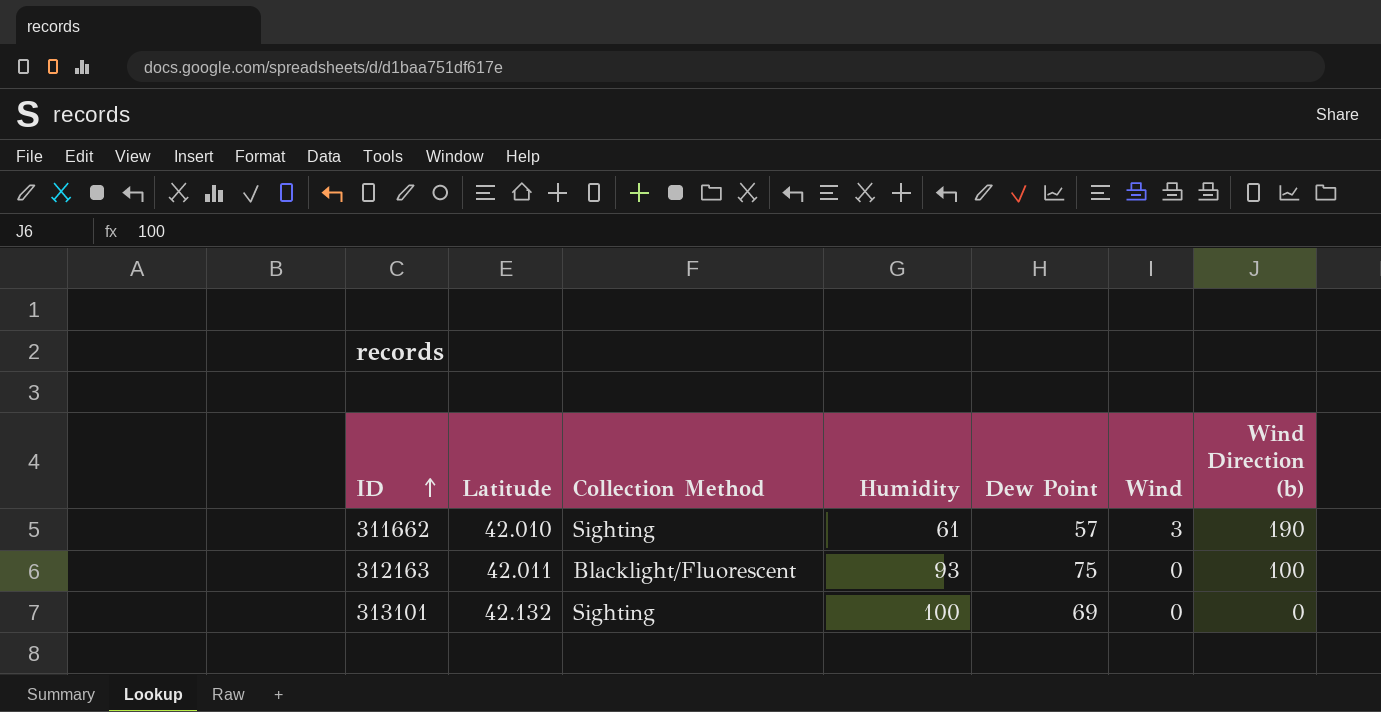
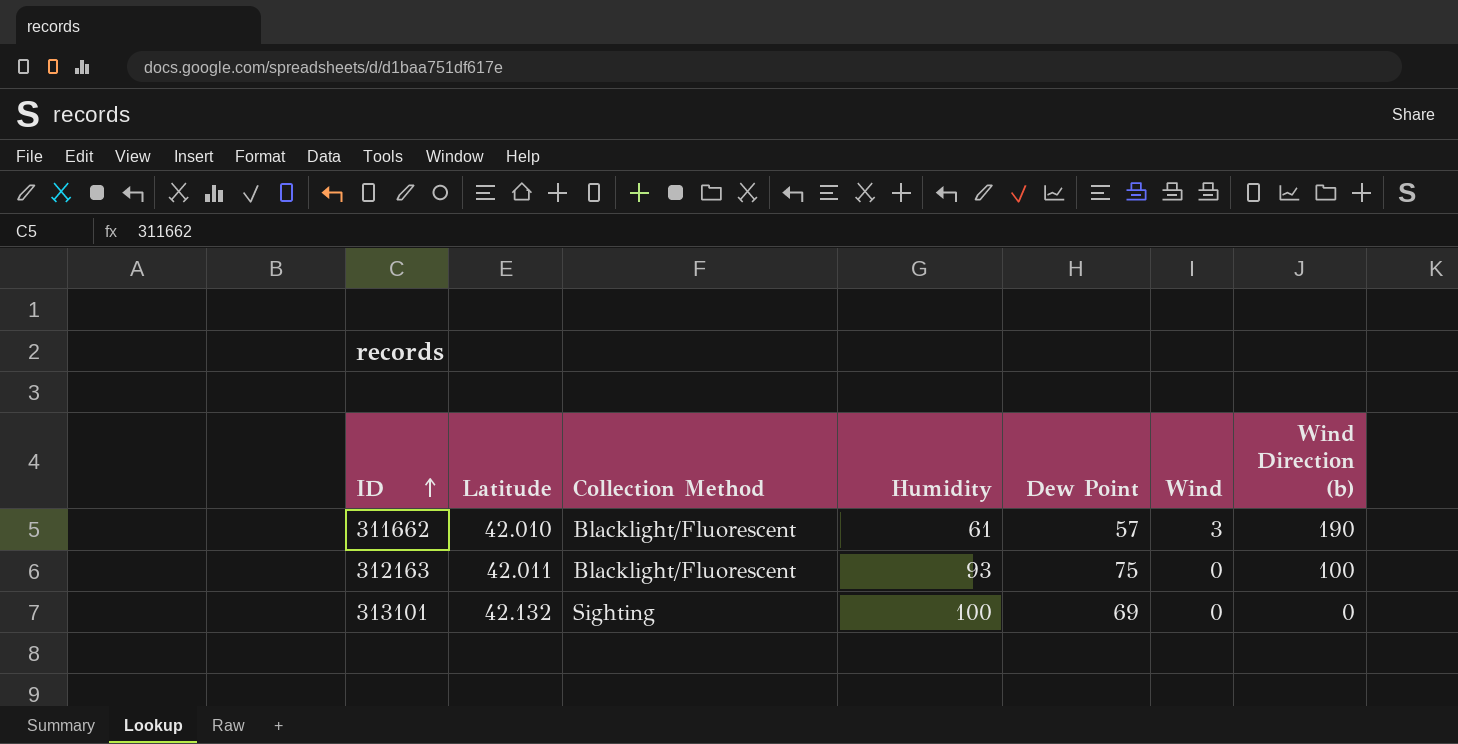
311662 | Collection Method: Sighting -> Blacklight/Fluorescent

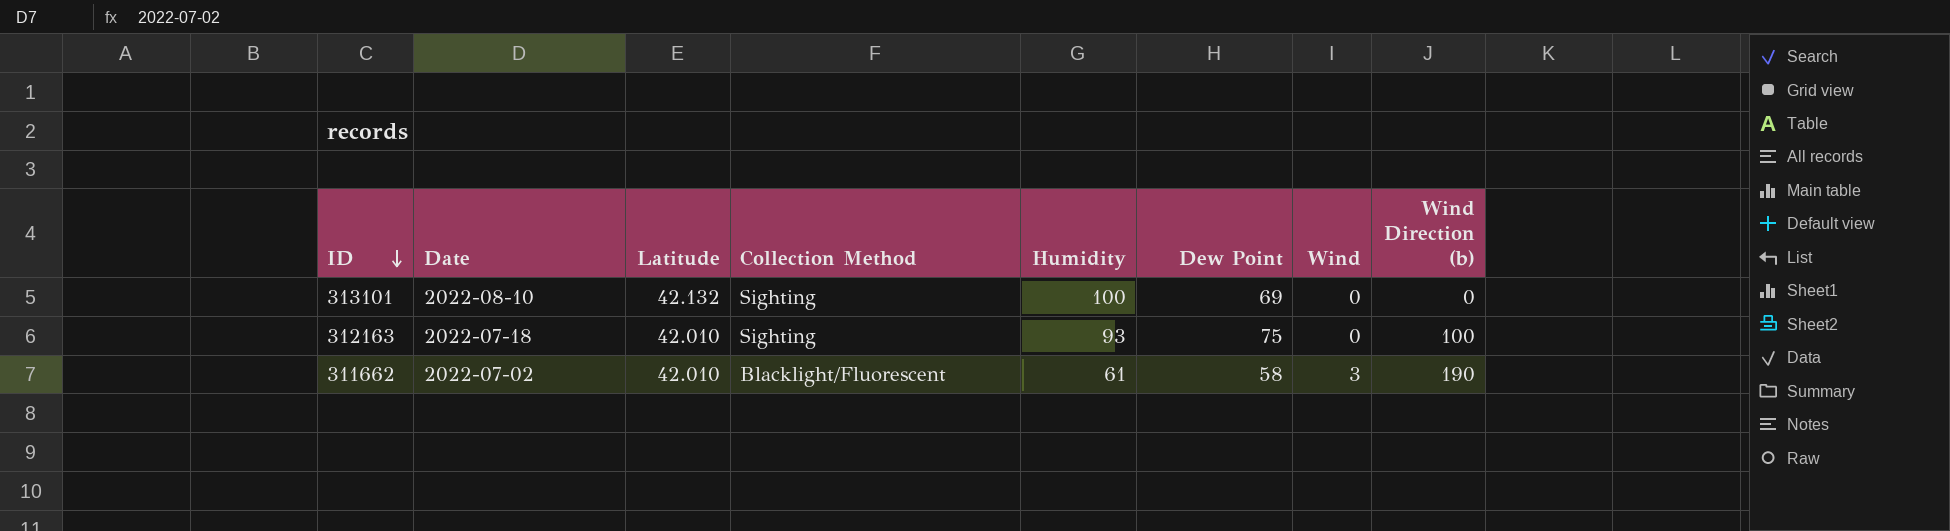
row order: ID ascending -> ID descending
column Date | position: none -> 2
312163 | Latitude: 42.011 -> 42.010
312163 | Collection Method: Blacklight/Fluorescent -> Sighting
311662 | Dew Point: 57 -> 58

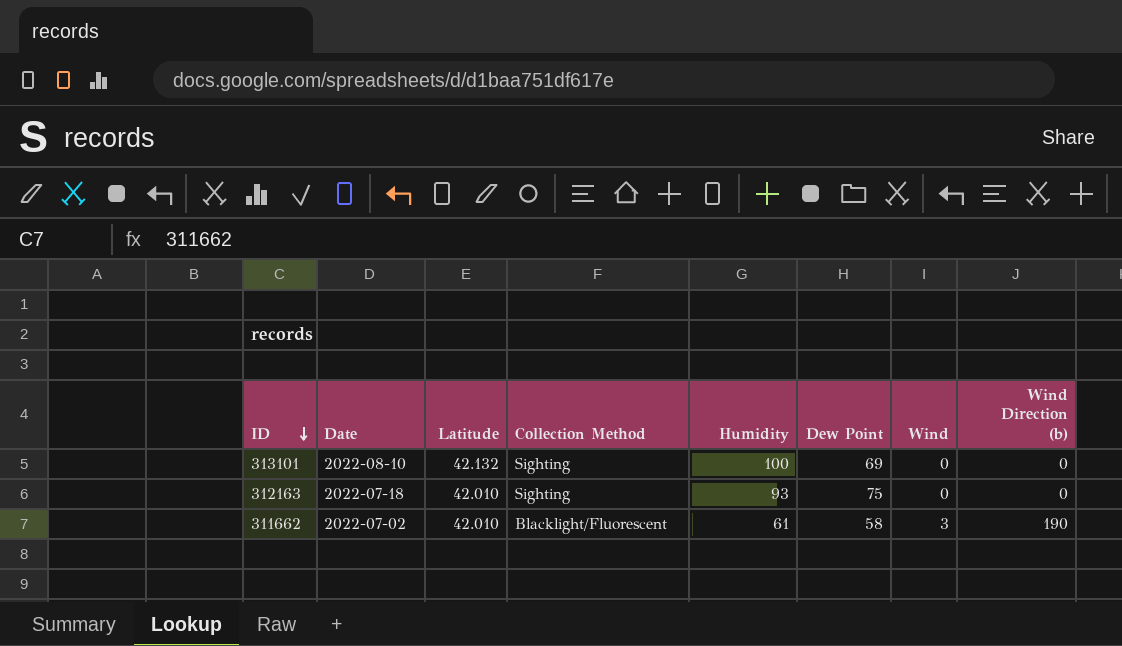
312163 | Wind Direction (b): 100 -> 0

